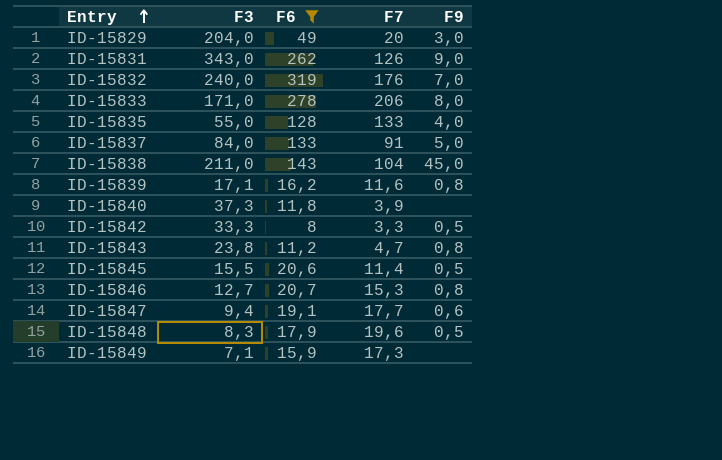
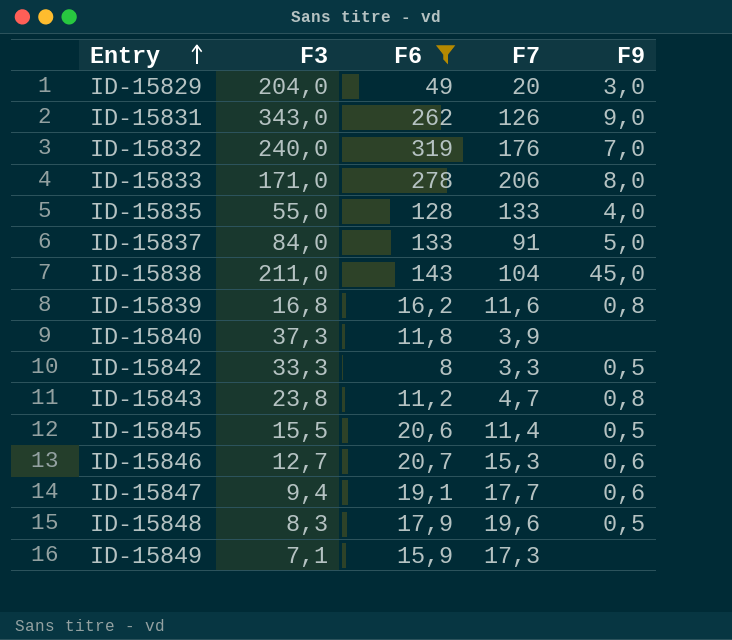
ID-15839 | F3: 17,1 -> 16,8
ID-15846 | F9: 0,8 -> 0,6

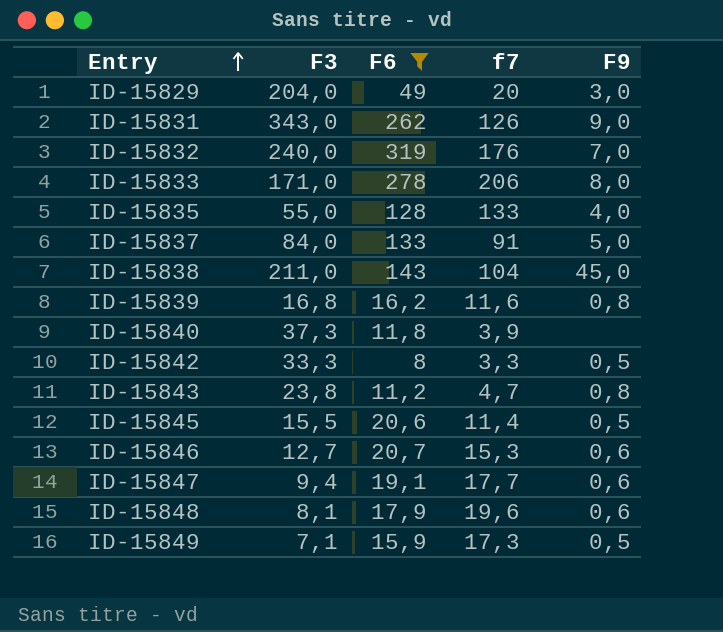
column name: F7 -> f7
ID-15848 | F3: 8,3 -> 8,1
ID-15848 | F9: 0,5 -> 0,6
ID-15849 | F9: none -> 0,5

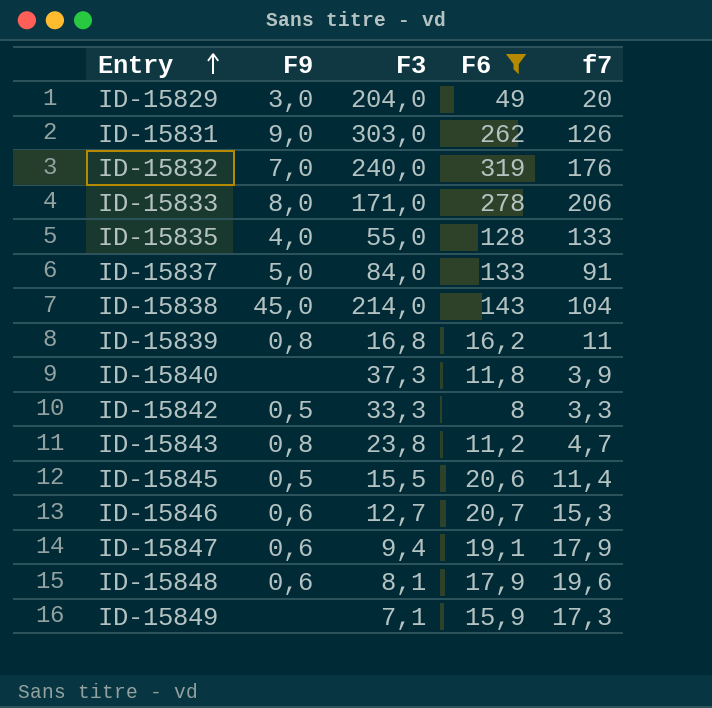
column F9 | position: 5 -> 2
ID-15831 | F3: 343,0 -> 303,0
ID-15838 | F3: 211,0 -> 214,0
ID-15839 | f7: 11,6 -> 11
ID-15847 | f7: 17,7 -> 17,9
ID-15849 | F9: 0,5 -> none

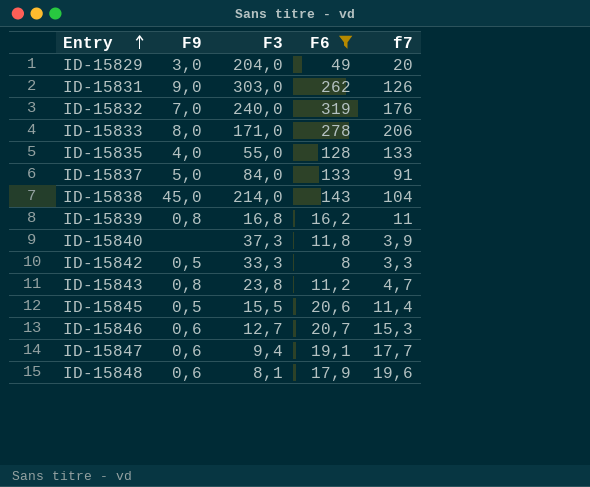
row ID-15849: none | 7,1 | 15,9 | 17,3 -> none
ID-15847 | f7: 17,9 -> 17,7

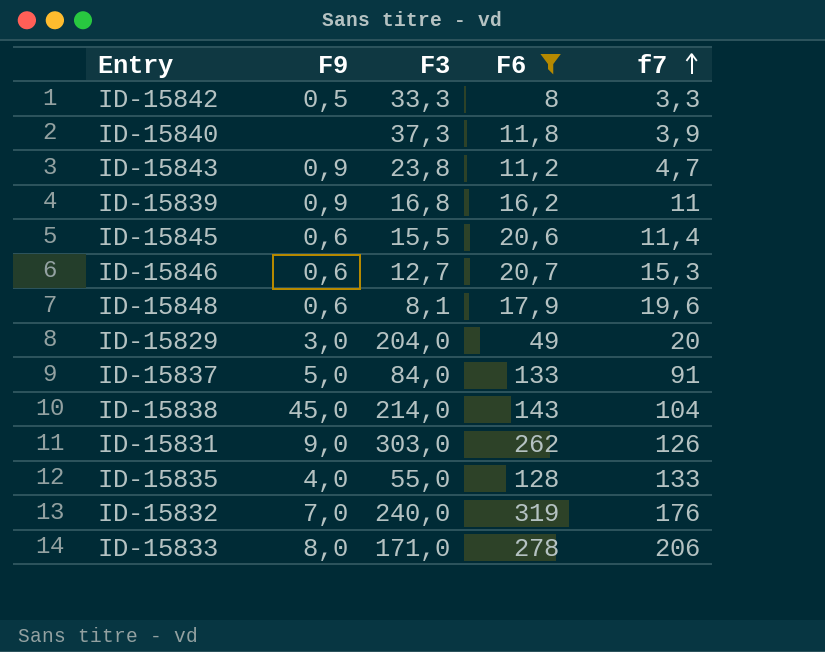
row order: Entry ascending -> f7 ascending
row ID-15847: 0,6 | 9,4 | 19,1 | 17,7 -> none
ID-15843 | F9: 0,8 -> 0,9
ID-15839 | F9: 0,8 -> 0,9
ID-15845 | F9: 0,5 -> 0,6

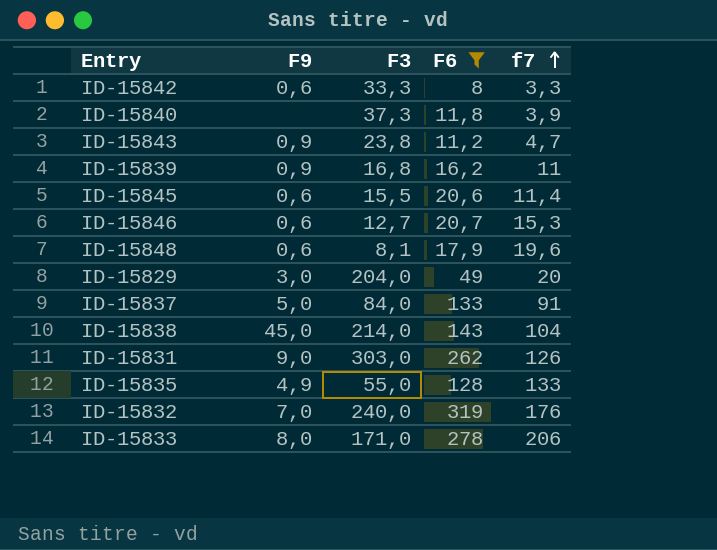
ID-15842 | F9: 0,5 -> 0,6
ID-15835 | F9: 4,0 -> 4,9

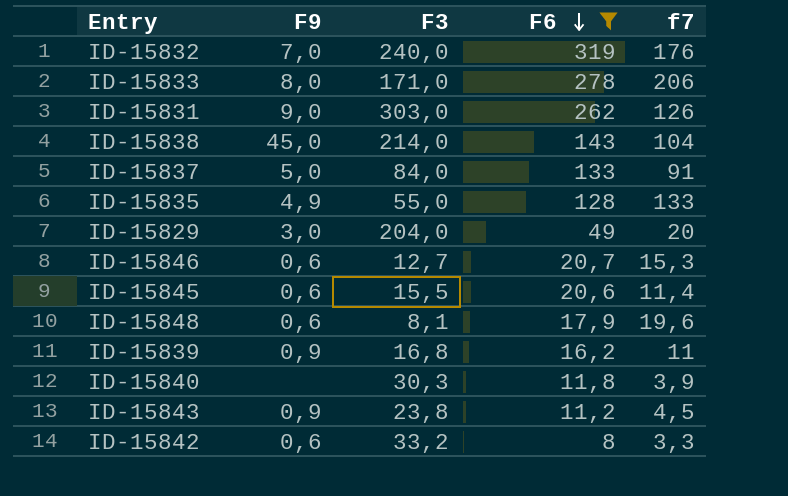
row order: f7 ascending -> F6 descending
ID-15840 | F3: 37,3 -> 30,3
ID-15843 | f7: 4,7 -> 4,5
ID-15842 | F3: 33,3 -> 33,2

